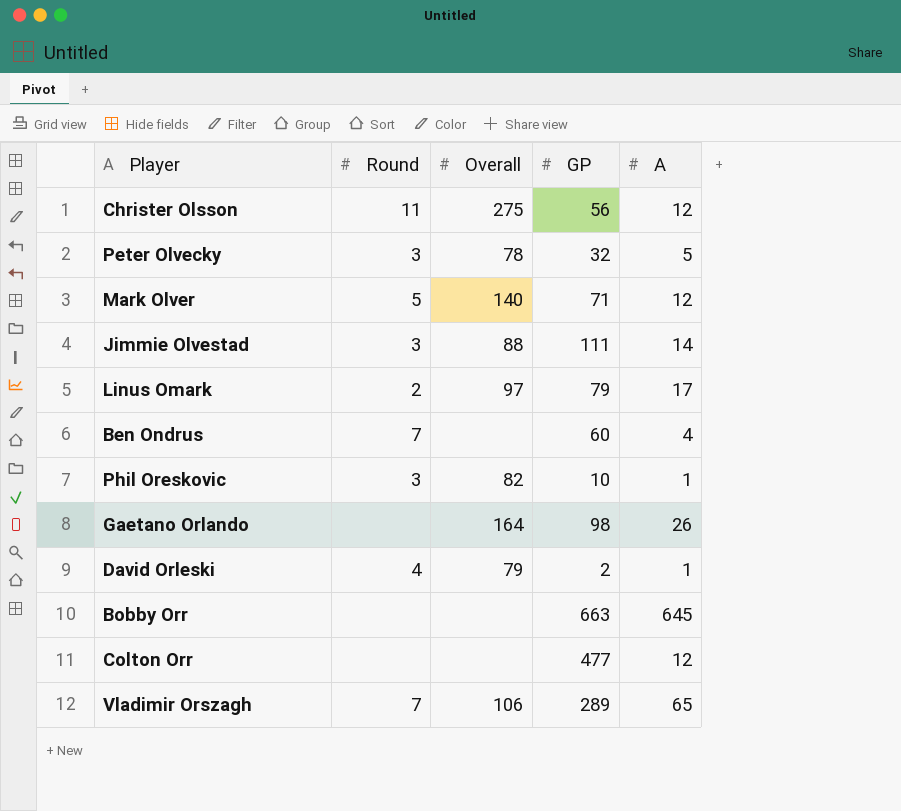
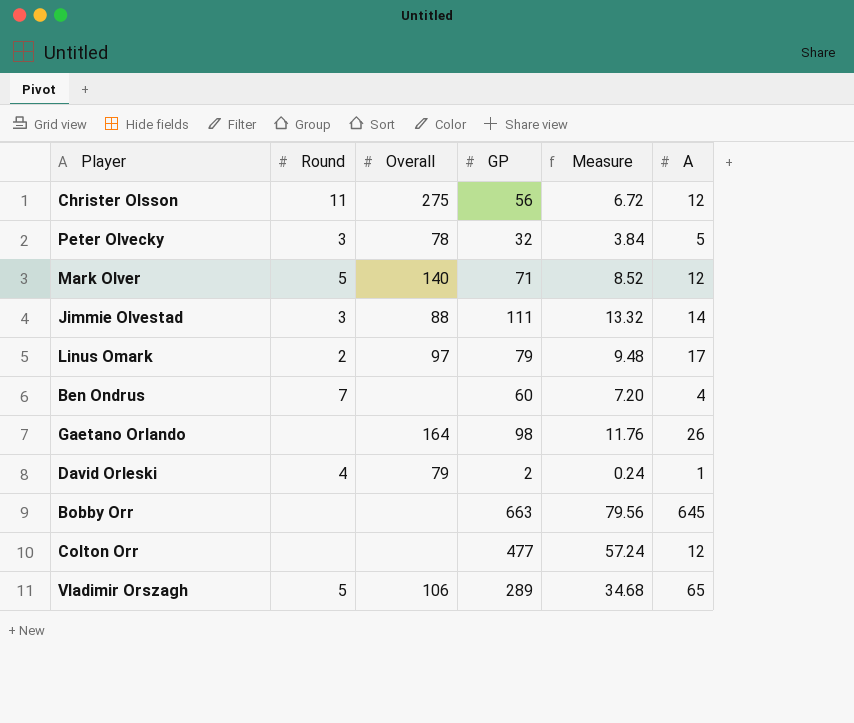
column Measure | formula: none -> [GP] * 0.12
row Phil Oreskovic: 3 | 82 | 10 | 1 -> none
Vladimir Orszagh | Round: 7 -> 5

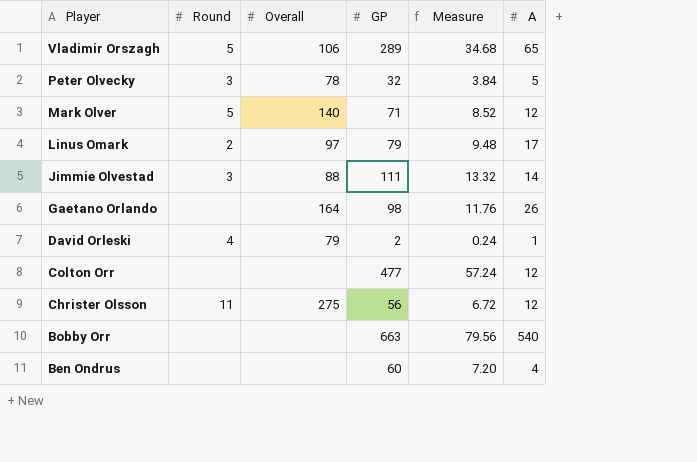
row order: none -> Player descending
Bobby Orr | A: 645 -> 540
Ben Ondrus | Round: 7 -> none

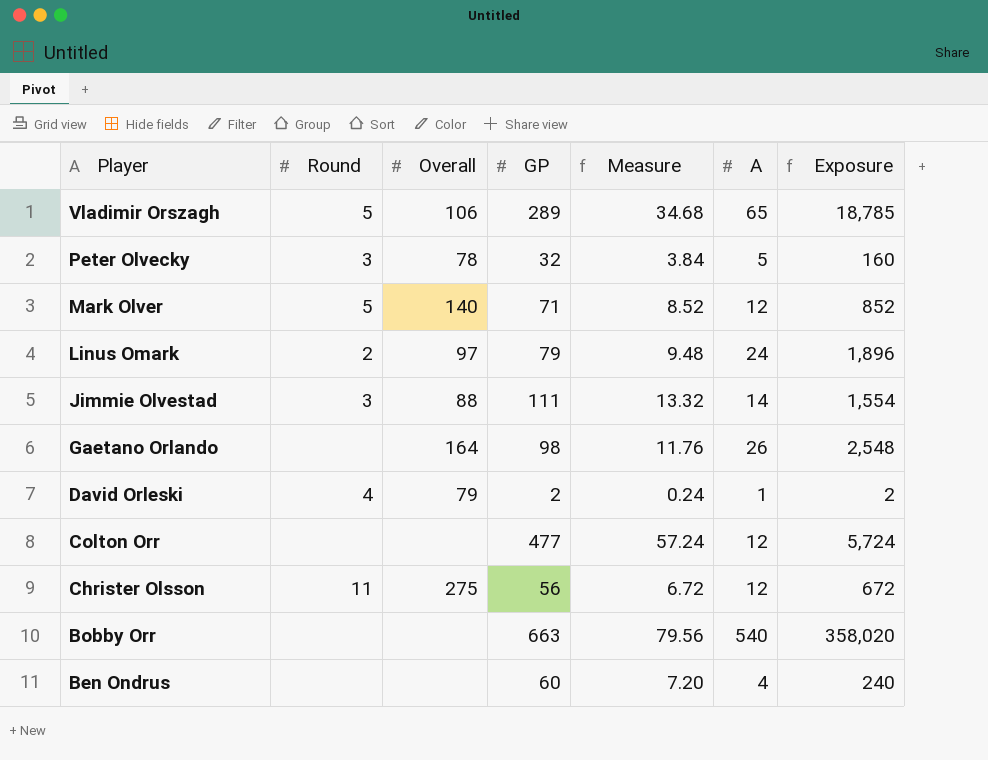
column Exposure | formula: none -> [GP] * [A]
Linus Omark | A: 17 -> 24

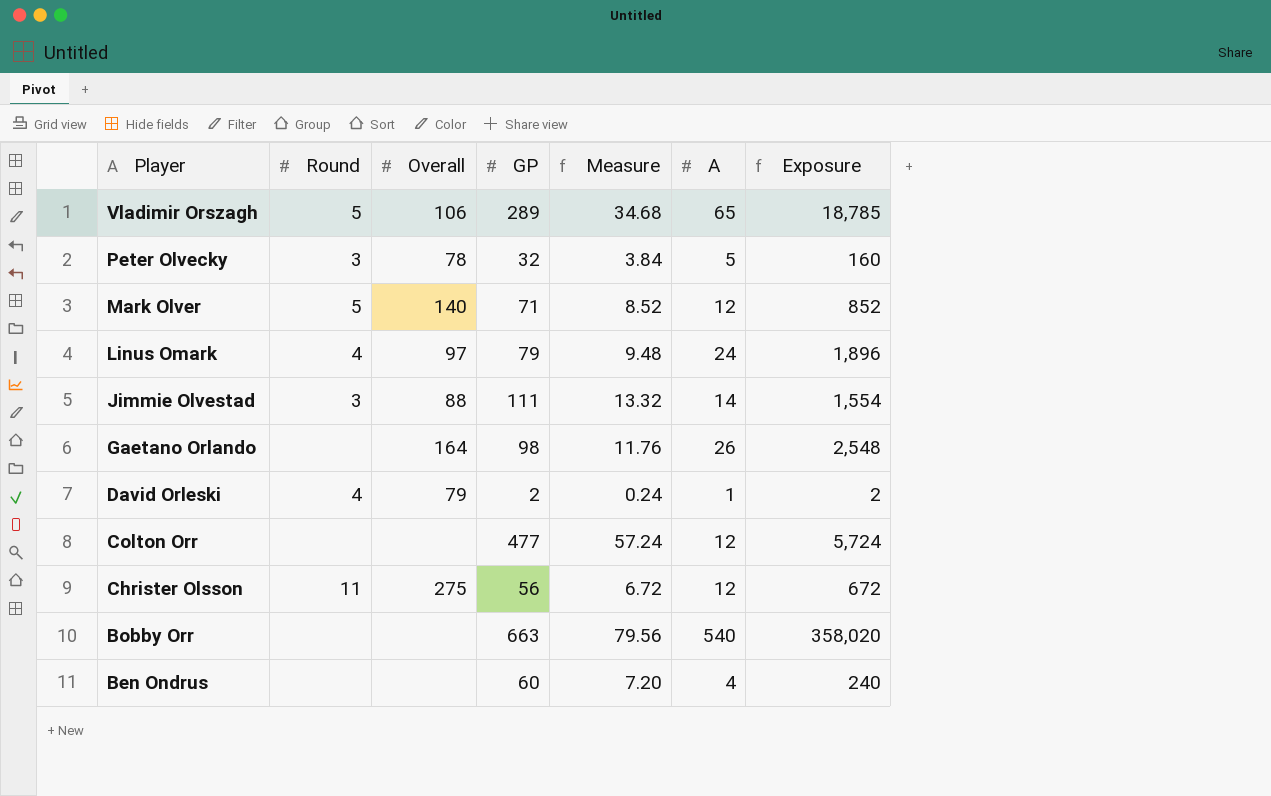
Linus Omark | Round: 2 -> 4

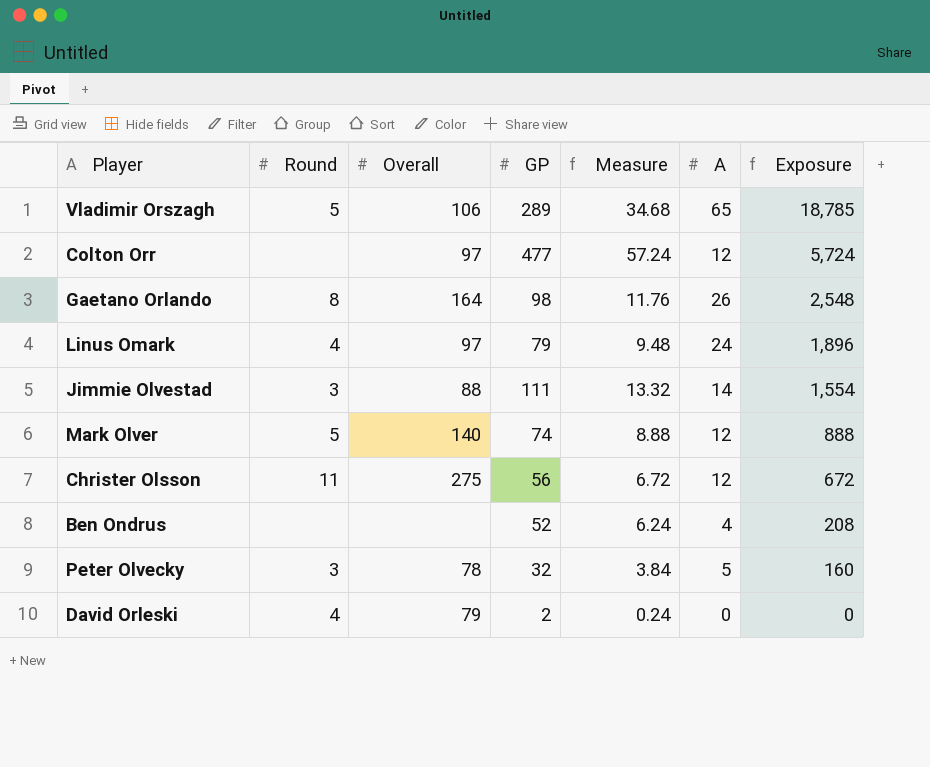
row order: Player descending -> Exposure descending
row Bobby Orr: none | none | 663 | 79.56 | 540 | 358,020 -> none
Colton Orr | Overall: none -> 97
Gaetano Orlando | Round: none -> 8
Mark Olver | GP: 71 -> 74
Mark Olver | Measure: 8.52 -> 8.88
Mark Olver | Exposure: 852 -> 888
Ben Ondrus | GP: 60 -> 52
Ben Ondrus | Measure: 7.20 -> 6.24
Ben Ondrus | Exposure: 240 -> 208
David Orleski | A: 1 -> 0
David Orleski | Exposure: 2 -> 0

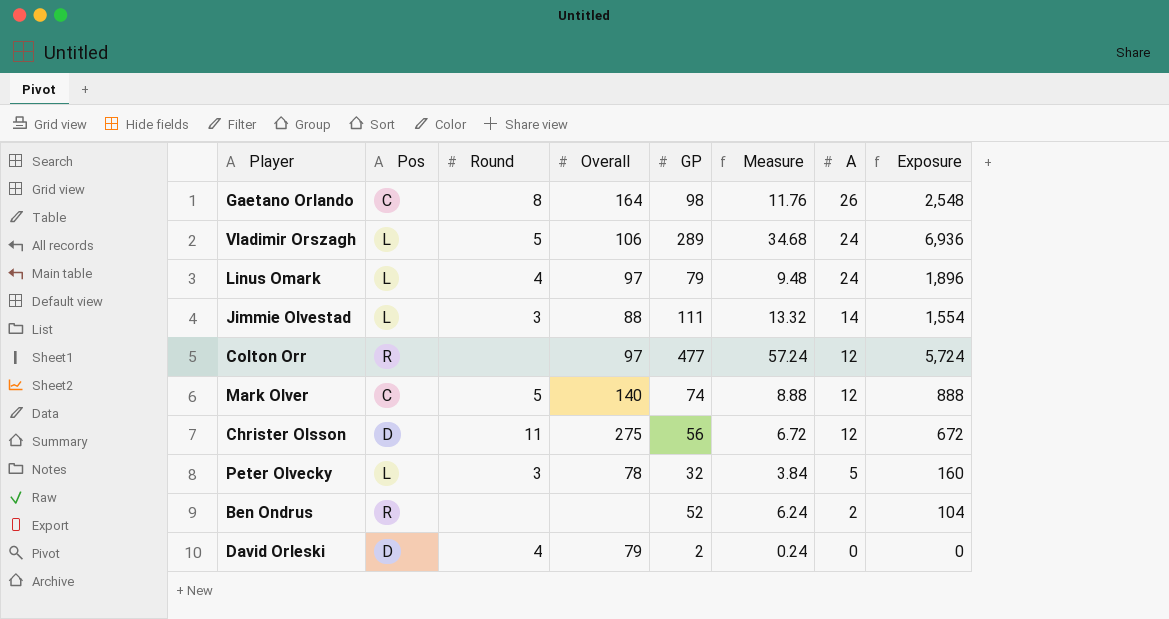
row order: Exposure descending -> A descending
column Pos | position: none -> 2
Vladimir Orszagh | A: 65 -> 24
Vladimir Orszagh | Exposure: 18,785 -> 6,936
Ben Ondrus | A: 4 -> 2
Ben Ondrus | Exposure: 208 -> 104

